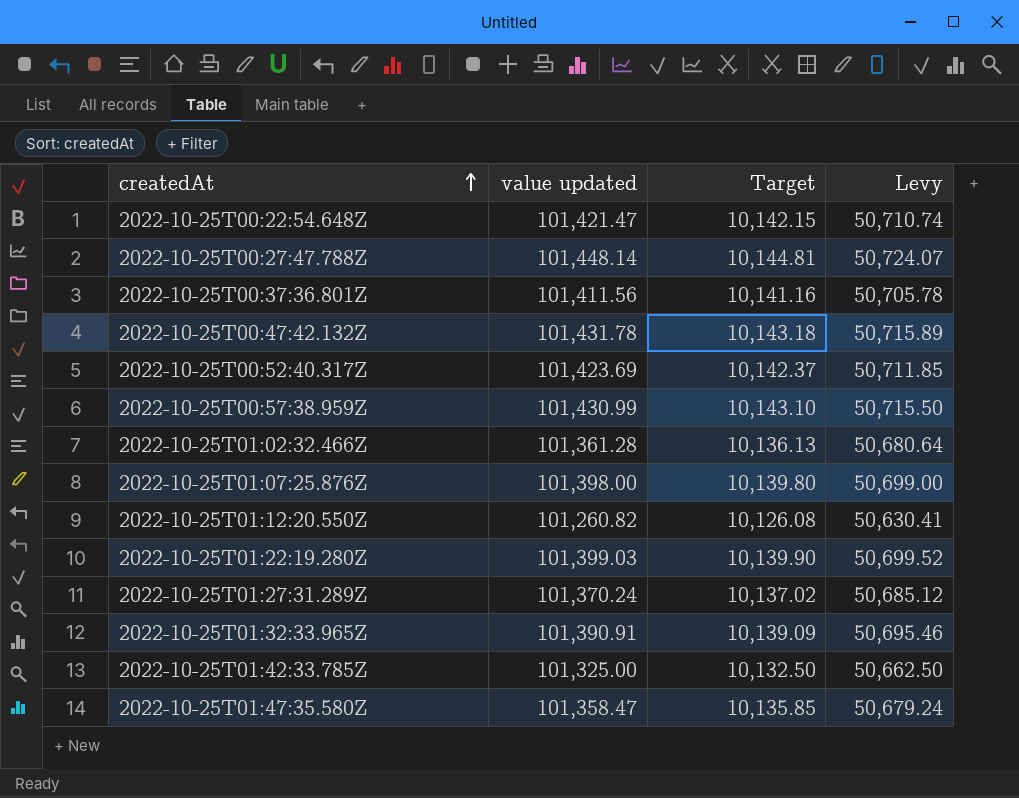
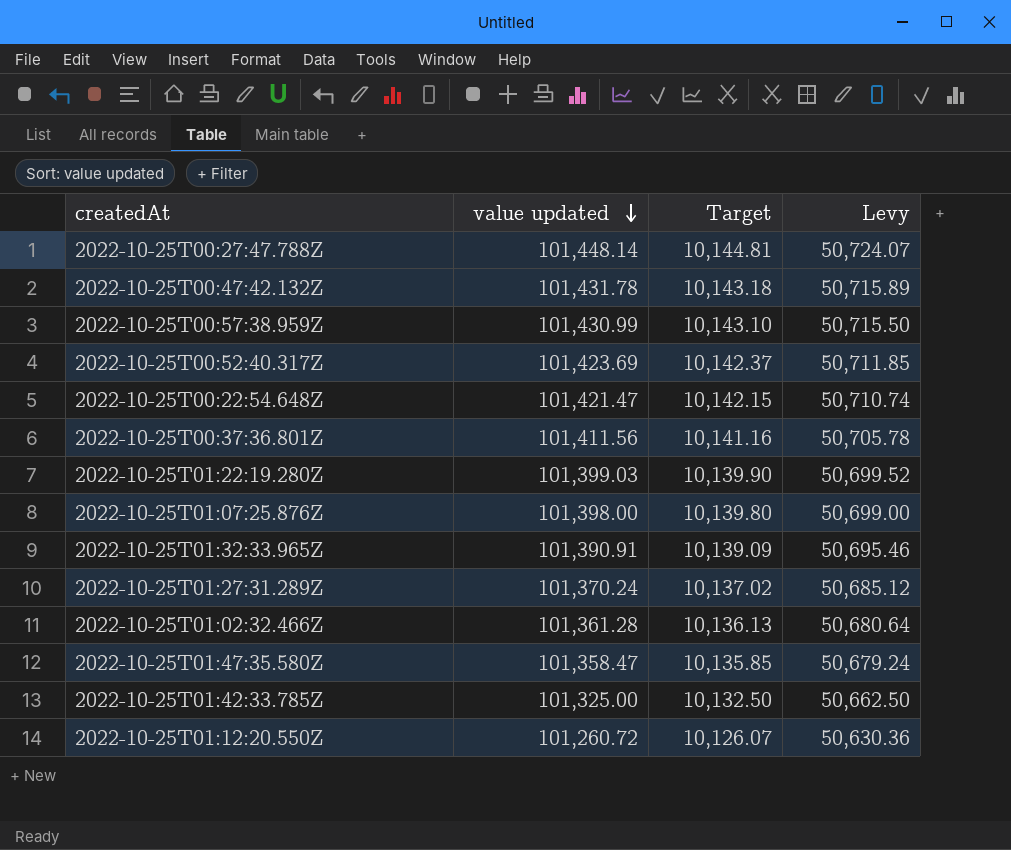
row order: createdAt ascending -> value updated descending
2022-10-25T01:12:20.550Z | value updated: 101,260.82 -> 101,260.72
2022-10-25T01:12:20.550Z | Target: 10,126.08 -> 10,126.07
2022-10-25T01:12:20.550Z | Levy: 50,630.41 -> 50,630.36

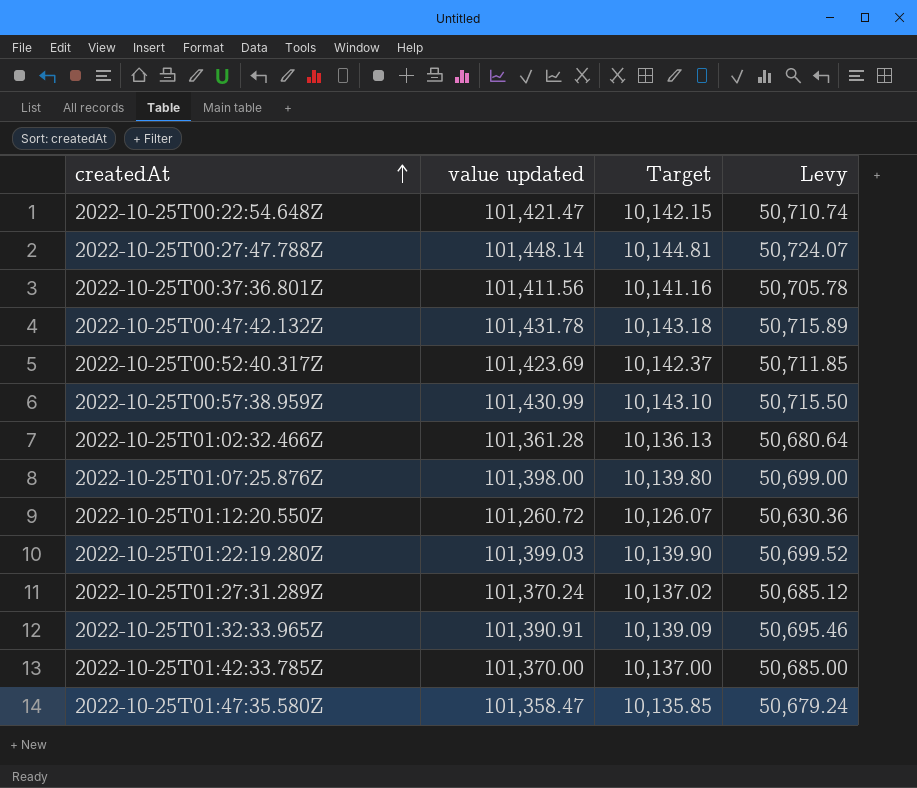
row order: value updated descending -> createdAt ascending
2022-10-25T01:42:33.785Z | value updated: 101,325.00 -> 101,370.00
2022-10-25T01:42:33.785Z | Target: 10,132.50 -> 10,137.00
2022-10-25T01:42:33.785Z | Levy: 50,662.50 -> 50,685.00

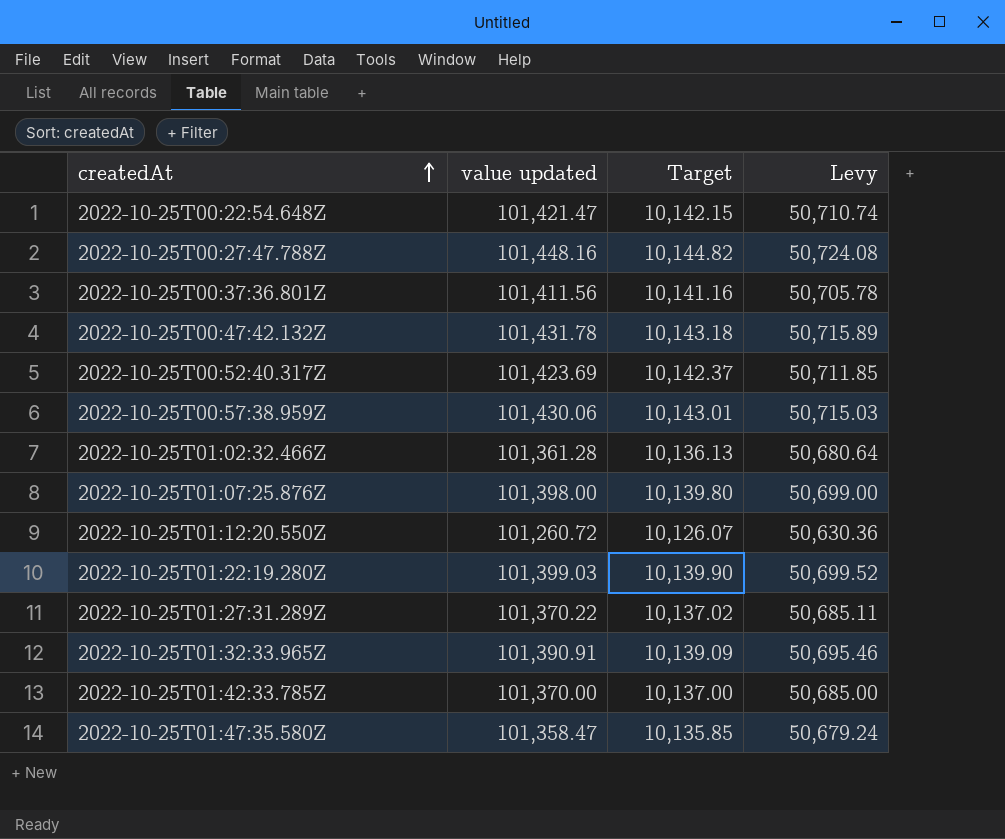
2022-10-25T00:27:47.788Z | value updated: 101,448.14 -> 101,448.16
2022-10-25T00:27:47.788Z | Target: 10,144.81 -> 10,144.82
2022-10-25T00:27:47.788Z | Levy: 50,724.07 -> 50,724.08
2022-10-25T00:57:38.959Z | value updated: 101,430.99 -> 101,430.06
2022-10-25T00:57:38.959Z | Target: 10,143.10 -> 10,143.01
2022-10-25T00:57:38.959Z | Levy: 50,715.50 -> 50,715.03
2022-10-25T01:27:31.289Z | value updated: 101,370.24 -> 101,370.22
2022-10-25T01:27:31.289Z | Levy: 50,685.12 -> 50,685.11

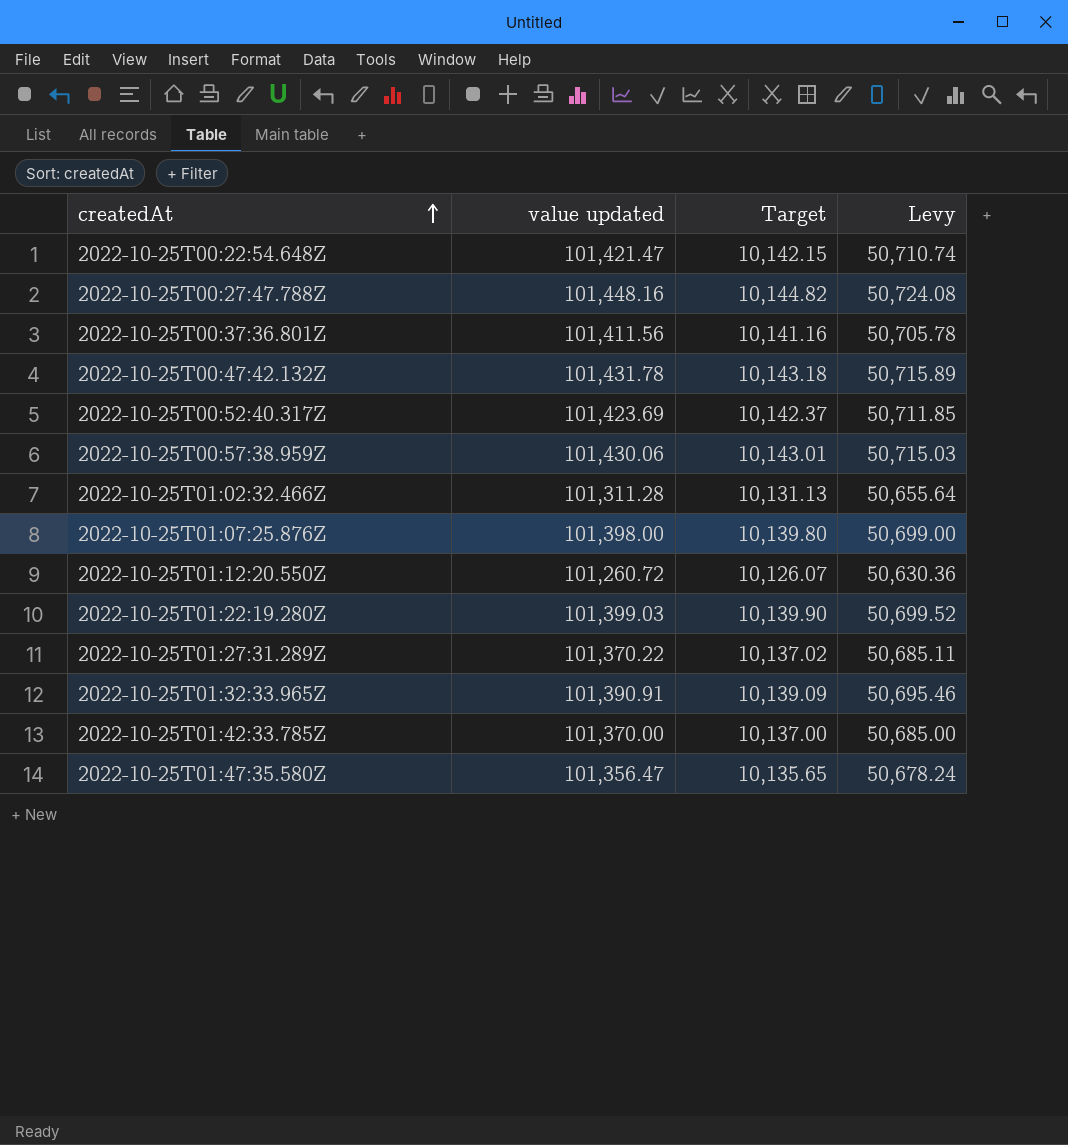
2022-10-25T01:02:32.466Z | value updated: 101,361.28 -> 101,311.28
2022-10-25T01:02:32.466Z | Target: 10,136.13 -> 10,131.13
2022-10-25T01:02:32.466Z | Levy: 50,680.64 -> 50,655.64
2022-10-25T01:47:35.580Z | value updated: 101,358.47 -> 101,356.47
2022-10-25T01:47:35.580Z | Target: 10,135.85 -> 10,135.65
2022-10-25T01:47:35.580Z | Levy: 50,679.24 -> 50,678.24

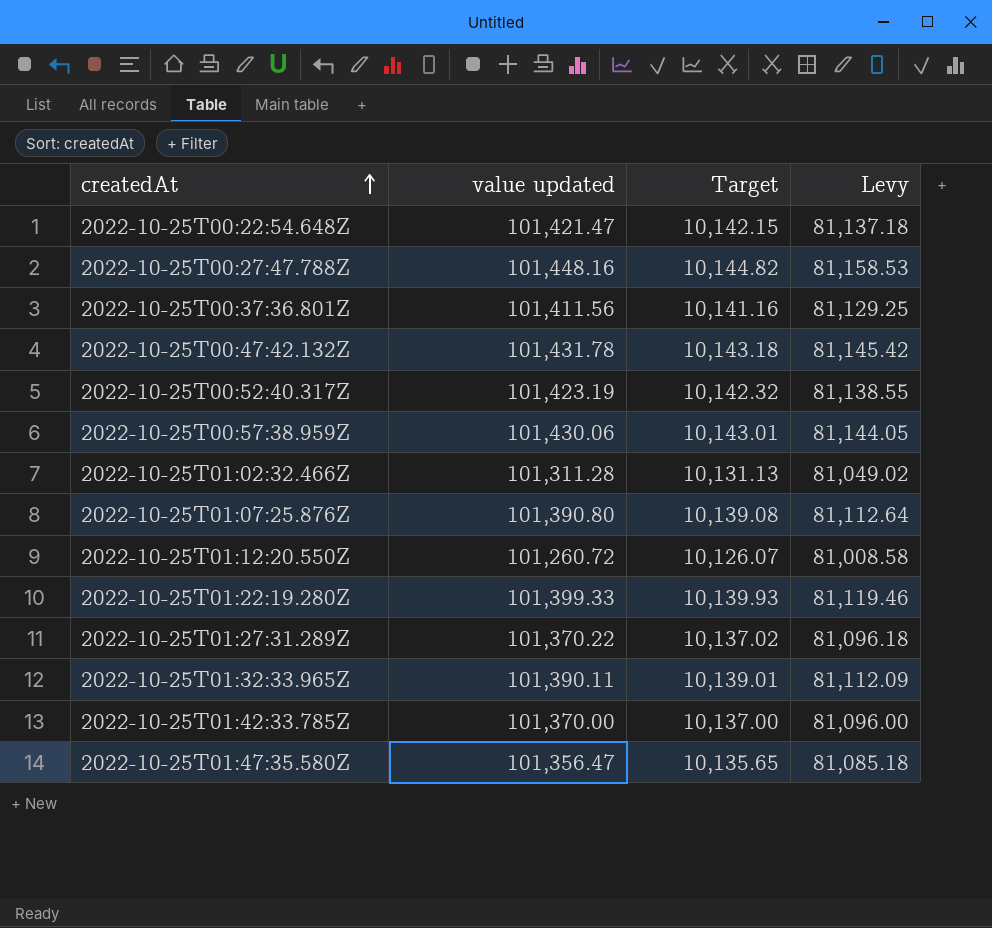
column Levy | formula: [value updated] * 0.5 -> [value updated] * 0.8
2022-10-25T00:52:40.317Z | value updated: 101,423.69 -> 101,423.19
2022-10-25T00:52:40.317Z | Target: 10,142.37 -> 10,142.32
2022-10-25T01:07:25.876Z | value updated: 101,398.00 -> 101,390.80
2022-10-25T01:07:25.876Z | Target: 10,139.80 -> 10,139.08
2022-10-25T01:22:19.280Z | value updated: 101,399.03 -> 101,399.33
2022-10-25T01:22:19.280Z | Target: 10,139.90 -> 10,139.93
2022-10-25T01:32:33.965Z | value updated: 101,390.91 -> 101,390.11
2022-10-25T01:32:33.965Z | Target: 10,139.09 -> 10,139.01

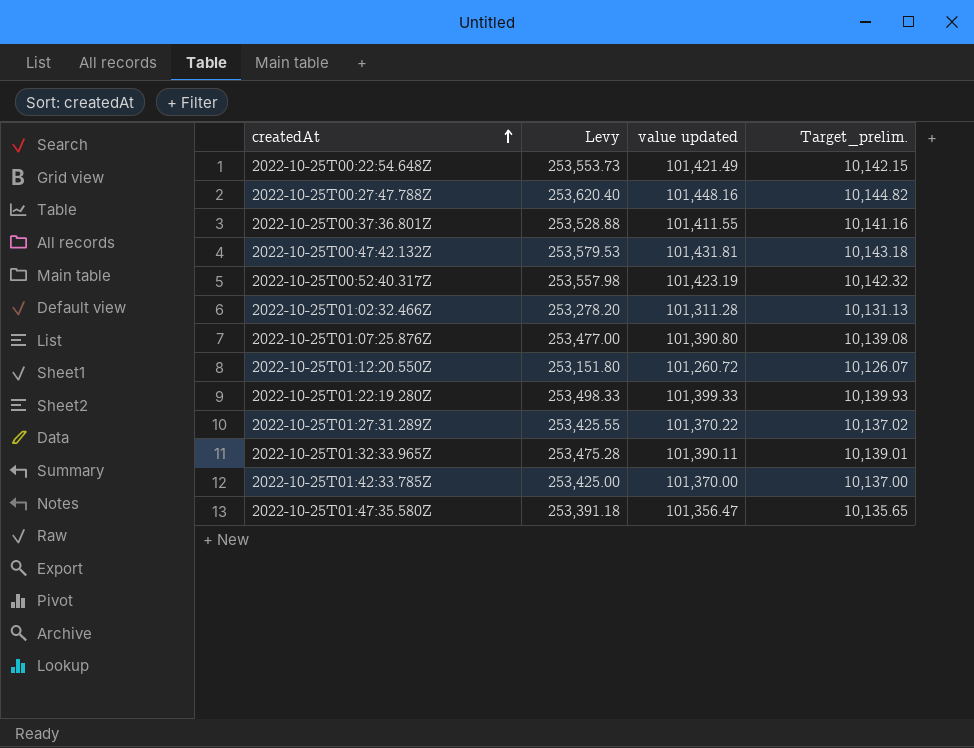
column Levy | formula: [value updated] * 0.8 -> [value updated] * 2.5
column Levy | position: 4 -> 2
column name: Target -> Target_prelim.
row 2022-10-25T00:57:38.959Z: 101,430.06 | 10,143.01 | 81,144.05 -> none
2022-10-25T00:22:54.648Z | value updated: 101,421.47 -> 101,421.49
2022-10-25T00:37:36.801Z | value updated: 101,411.56 -> 101,411.55
2022-10-25T00:47:42.132Z | value updated: 101,431.78 -> 101,431.81

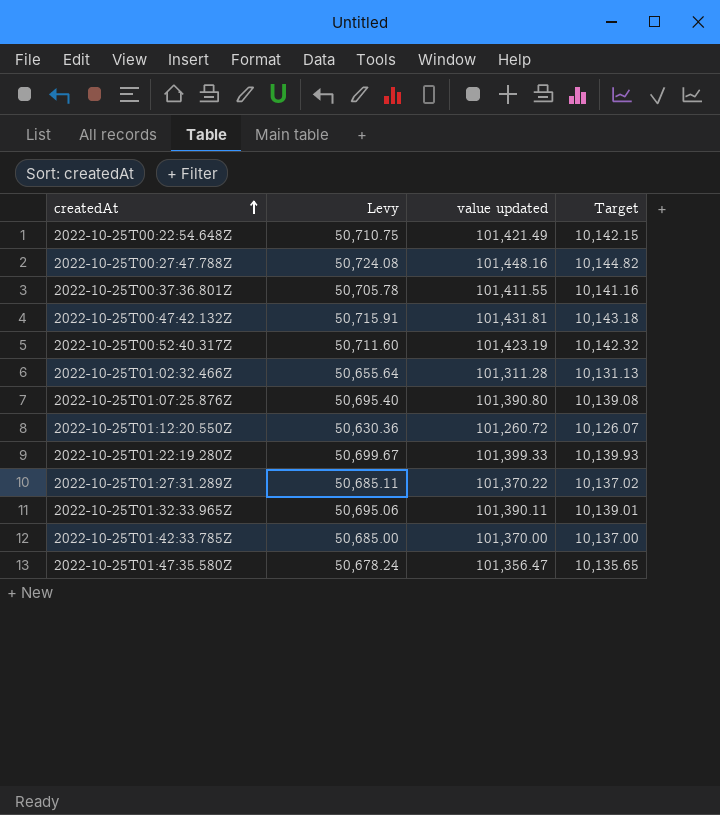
column Levy | formula: [value updated] * 2.5 -> [value updated] * 0.5
column name: Target_prelim. -> Target

